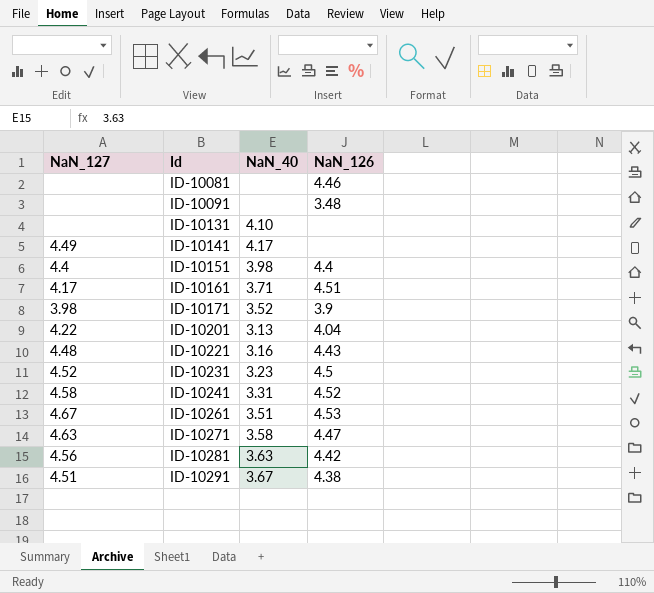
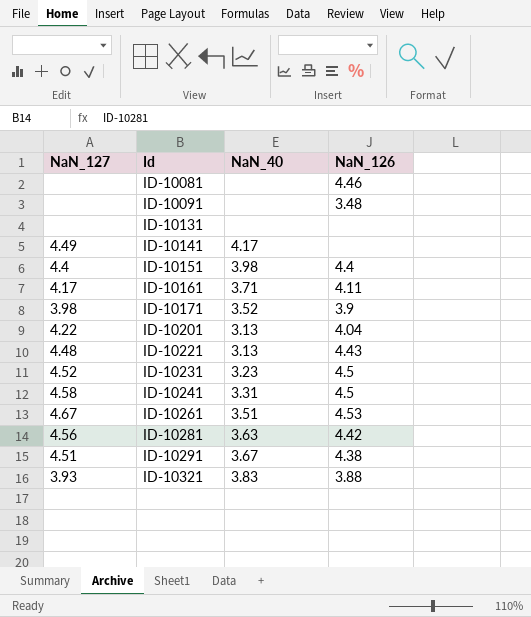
row ID-10271: 4.63 | 3.58 | 4.47 -> none
ID-10131 | NaN_40: 4.10 -> none
ID-10161 | NaN_126: 4.51 -> 4.11
ID-10221 | NaN_40: 3.16 -> 3.13
ID-10241 | NaN_126: 4.52 -> 4.5
row ID-10321: none -> 3.93 | 3.83 | 3.88

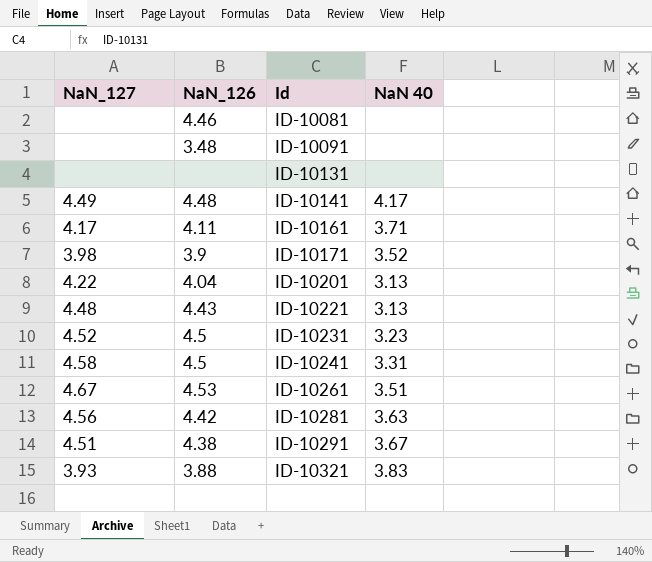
column NaN_126 | position: 4 -> 2
column name: NaN_40 -> NaN 40
row ID-10151: 4.4 | 3.98 | 4.4 -> none
ID-10141 | NaN_126: none -> 4.48

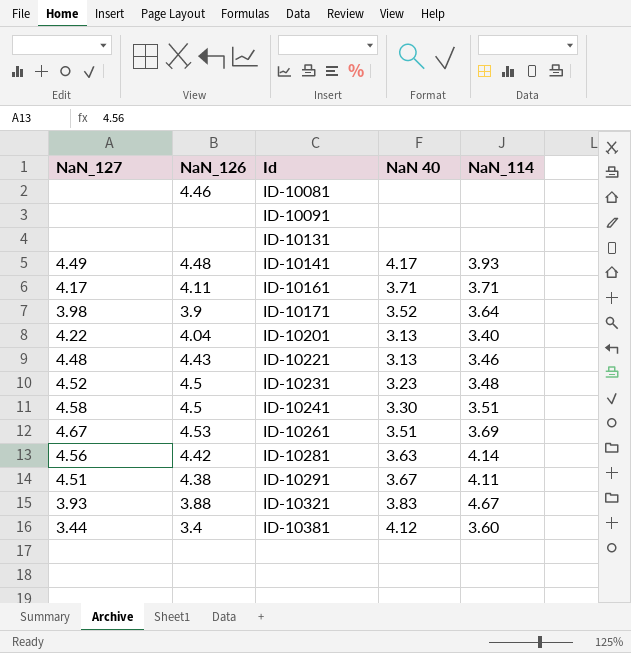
column NaN_114 | position: none -> 5
ID-10091 | NaN_126: 3.48 -> none
ID-10241 | NaN 40: 3.31 -> 3.30
row ID-10381: none -> 3.44 | 3.4 | 4.12 | 3.60

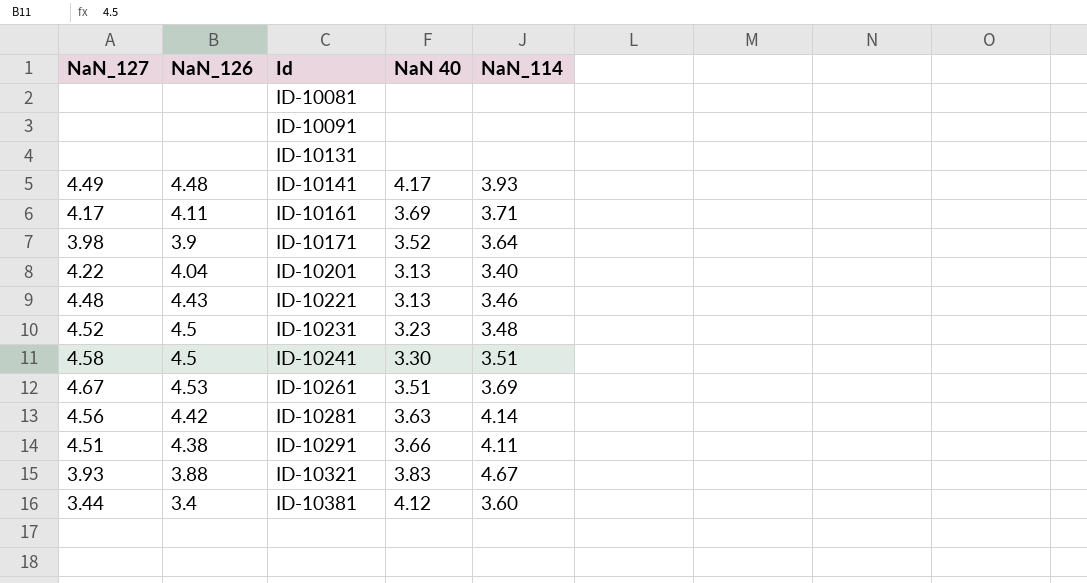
ID-10081 | NaN_126: 4.46 -> none
ID-10161 | NaN 40: 3.71 -> 3.69
ID-10291 | NaN 40: 3.67 -> 3.66

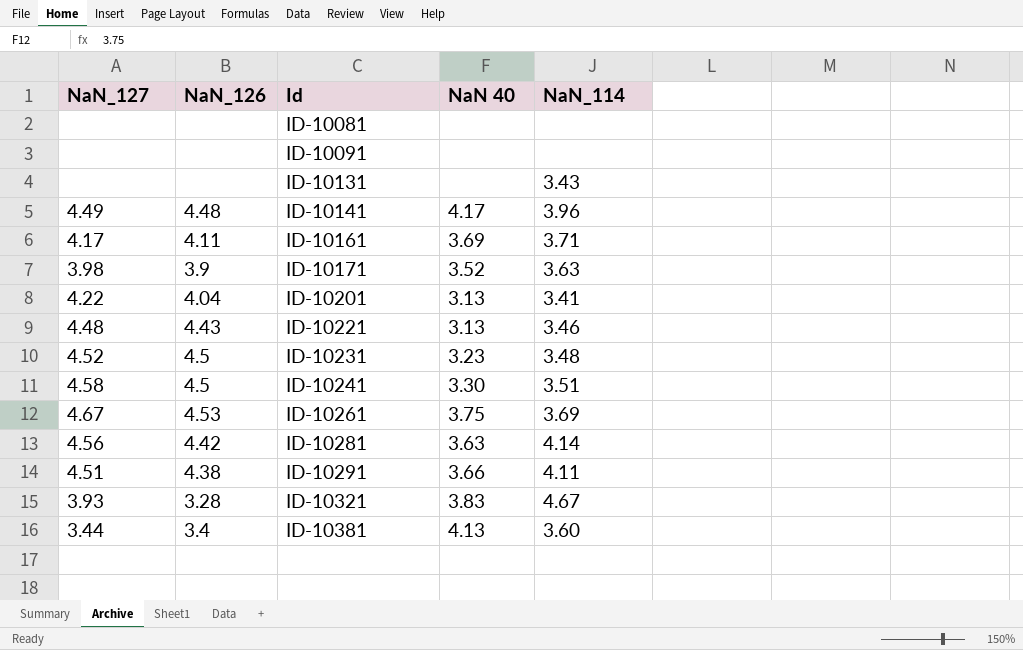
ID-10131 | NaN_114: none -> 3.43
ID-10141 | NaN_114: 3.93 -> 3.96
ID-10171 | NaN_114: 3.64 -> 3.63
ID-10201 | NaN_114: 3.40 -> 3.41
ID-10261 | NaN 40: 3.51 -> 3.75
ID-10321 | NaN_126: 3.88 -> 3.28
ID-10381 | NaN 40: 4.12 -> 4.13

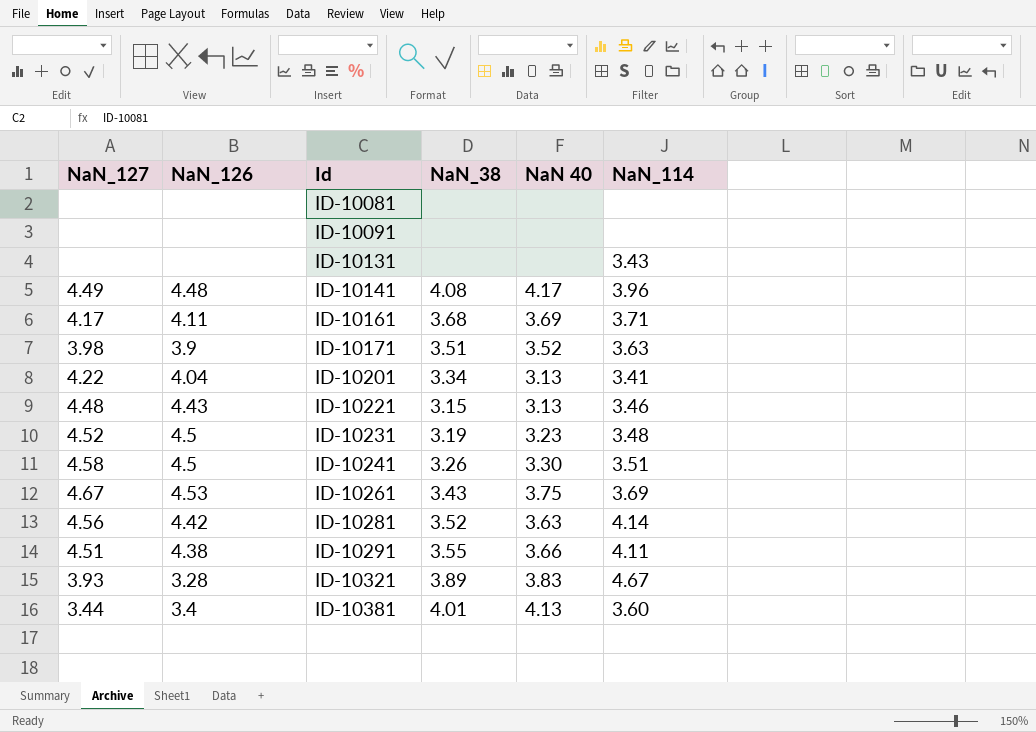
column NaN_38 | position: none -> 4

